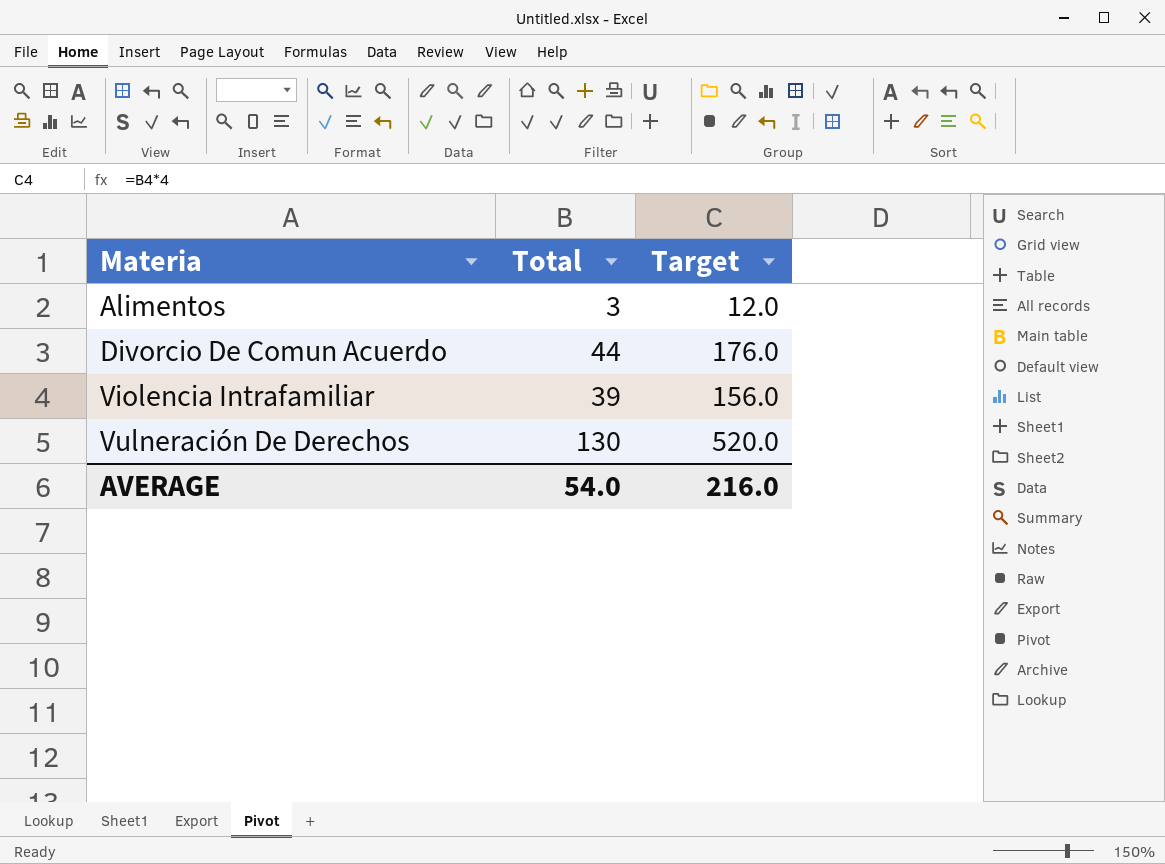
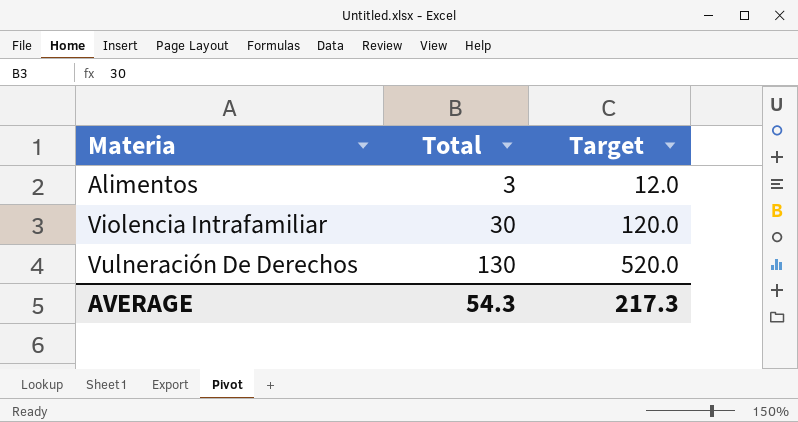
row Divorcio De Comun Acuerdo: 44 | 176.0 -> none
Violencia Intrafamiliar | Total: 39 -> 30
Violencia Intrafamiliar | Target: 156.0 -> 120.0
AVERAGE | Total: 54.0 -> 54.3
AVERAGE | Target: 216.0 -> 217.3

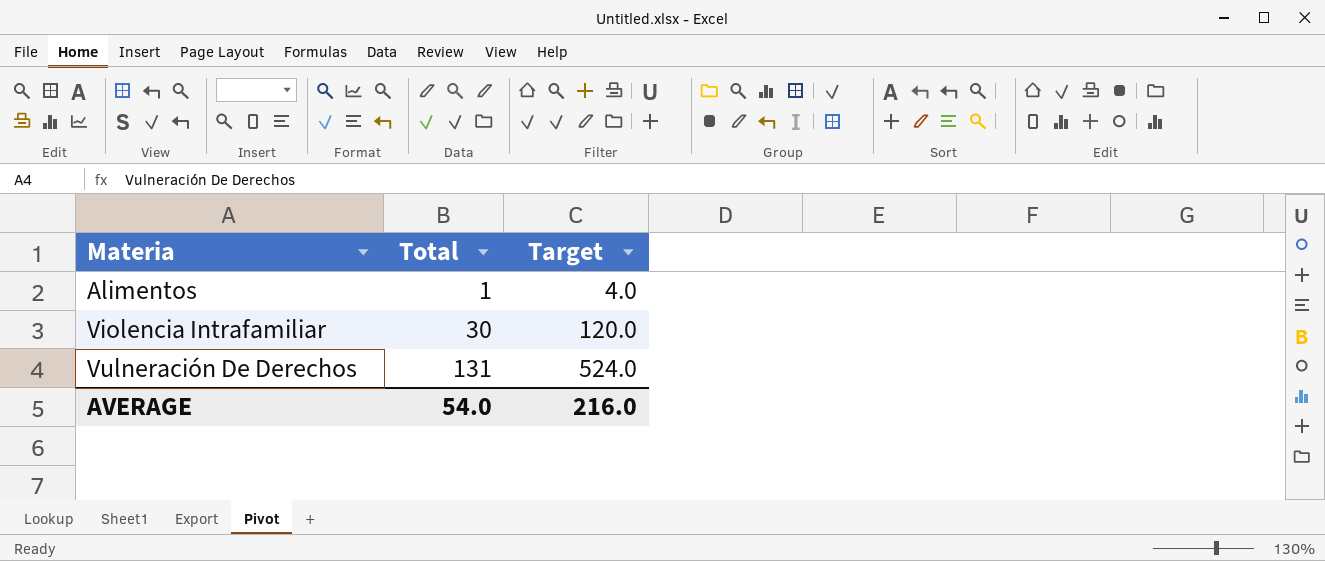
Alimentos | Total: 3 -> 1
Alimentos | Target: 12.0 -> 4.0
Vulneración De Derechos | Total: 130 -> 131
Vulneración De Derechos | Target: 520.0 -> 524.0
AVERAGE | Total: 54.3 -> 54.0
AVERAGE | Target: 217.3 -> 216.0

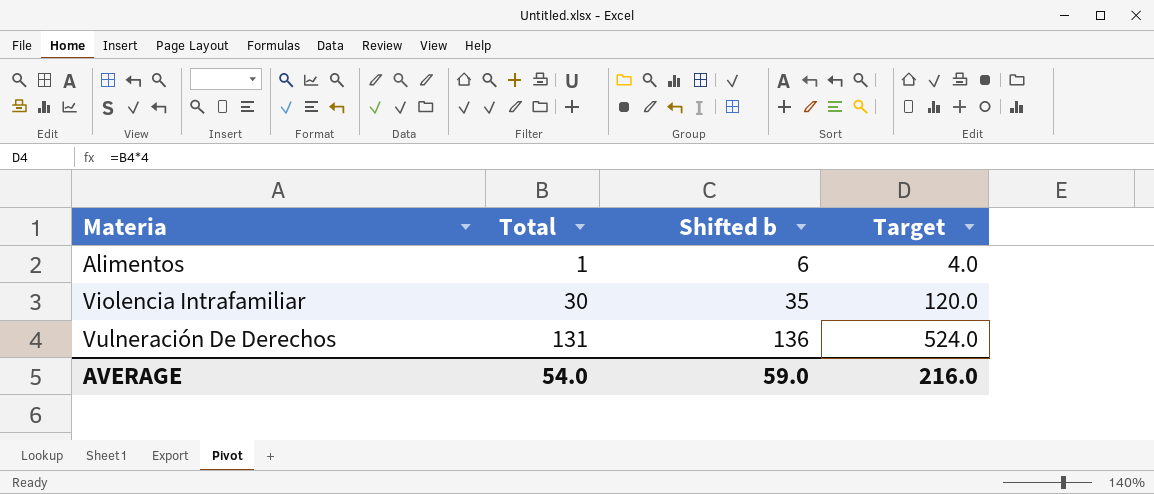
column Shifted b | formula: none -> [Total] + 5

